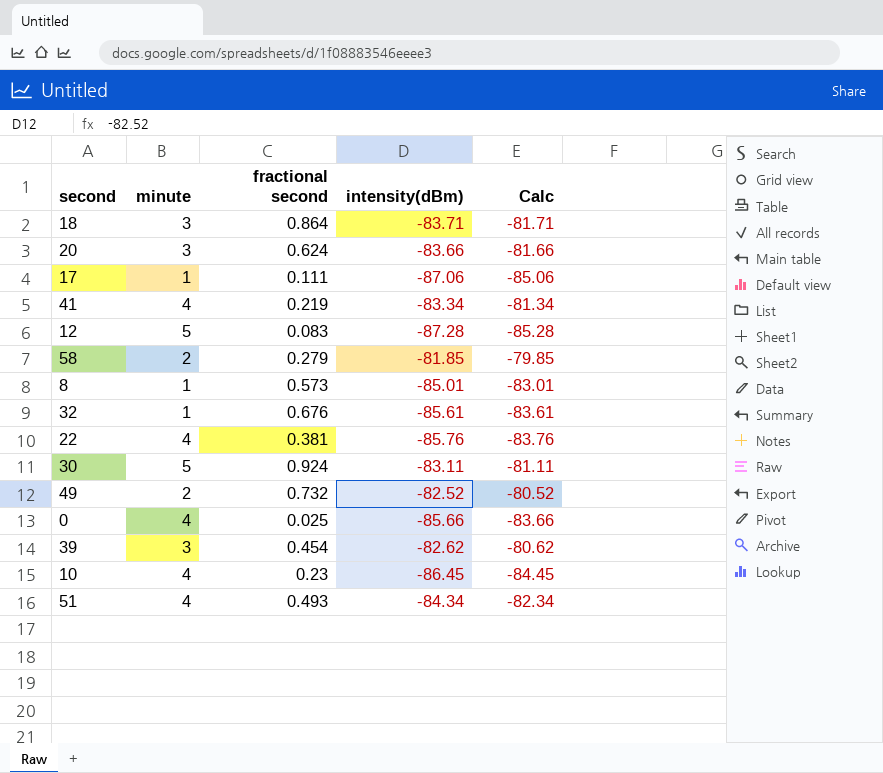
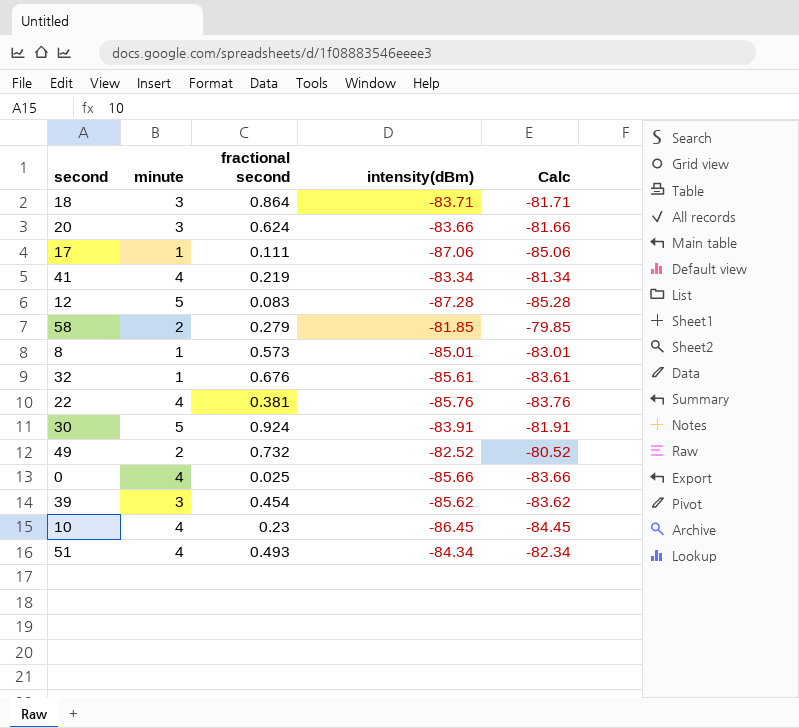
30 | intensity(dBm): -83.11 -> -83.91
30 | Calc: -81.11 -> -81.91
39 | intensity(dBm): -82.62 -> -85.62
39 | Calc: -80.62 -> -83.62

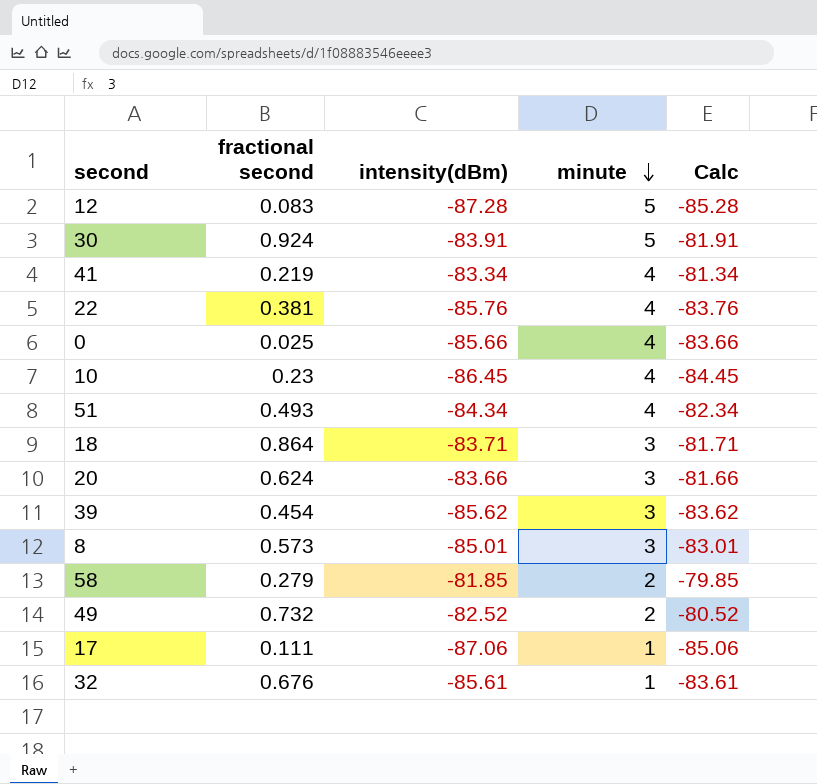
row order: none -> minute descending
column minute | position: 2 -> 4
8 | minute: 1 -> 3

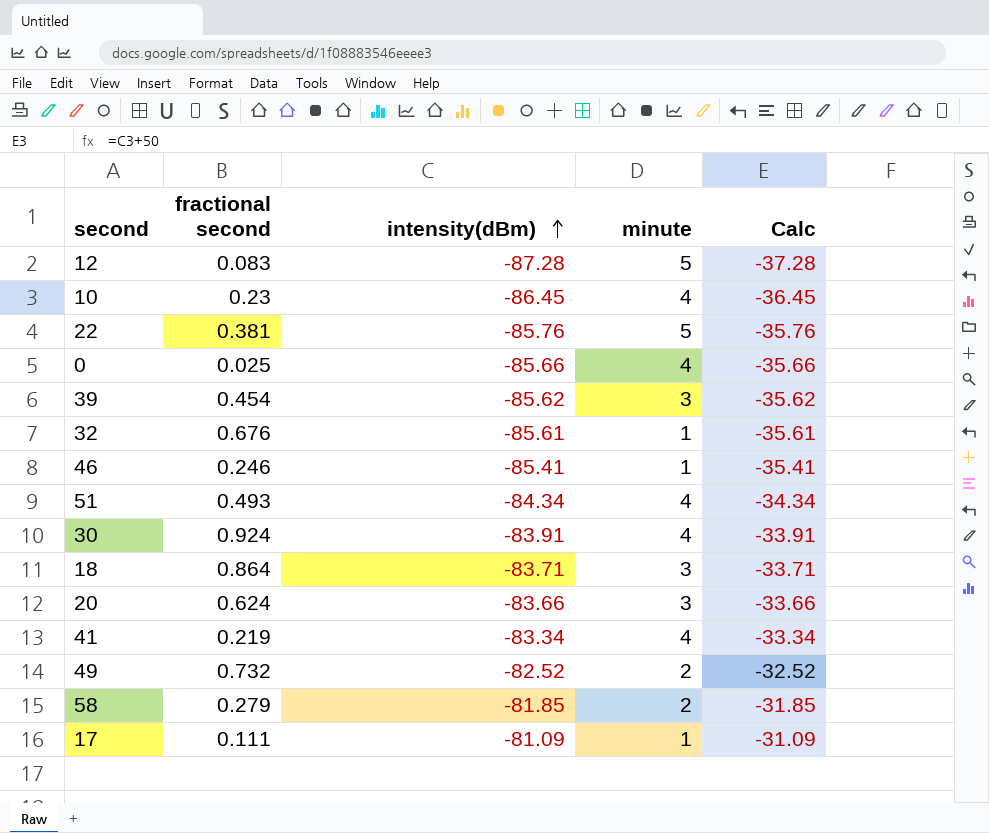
row order: minute descending -> intensity(dBm) ascending
column Calc | formula: [intensity(dBm)] + 2 -> [intensity(dBm)] + 50
row 8: 0.573 | -85.01 | 3 | -83.01 -> none
22 | minute: 4 -> 5
row 46: none -> 0.246 | -85.41 | 1 | -35.41
30 | minute: 5 -> 4
17 | intensity(dBm): -87.06 -> -81.09

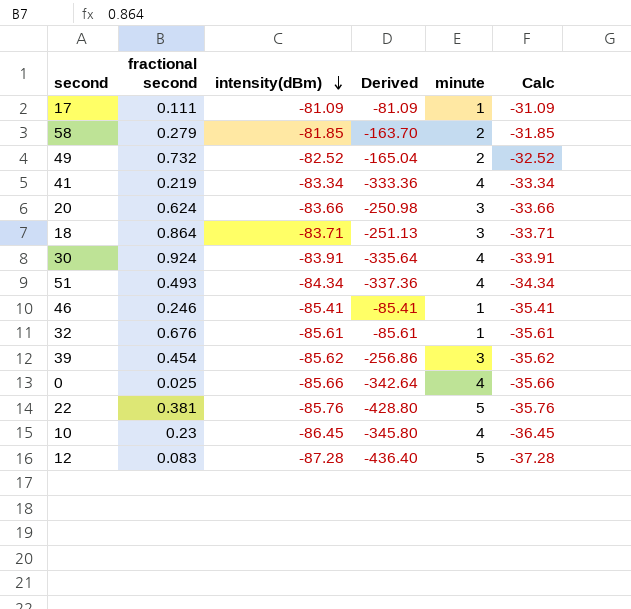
row order: intensity(dBm) ascending -> intensity(dBm) descending
column Derived | formula: none -> [intensity(dBm)] * [minute]

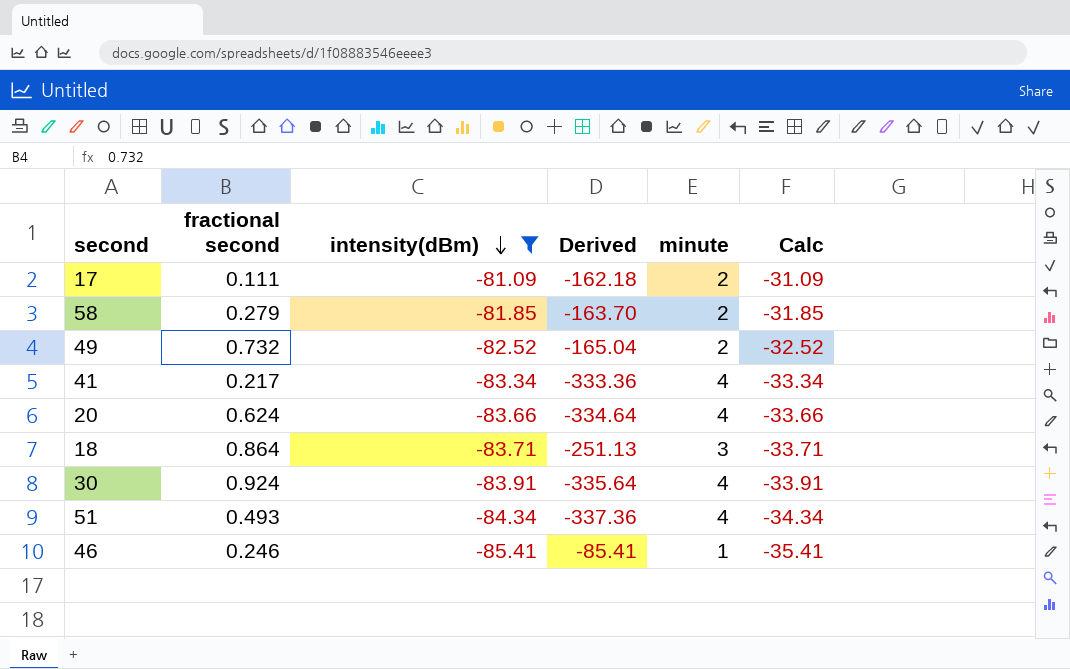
filter: none -> intensity(dBm) >= -85.41
17 | Derived: -81.09 -> -162.18
17 | minute: 1 -> 2
41 | fractional second: 0.219 -> 0.217
20 | Derived: -250.98 -> -334.64
20 | minute: 3 -> 4

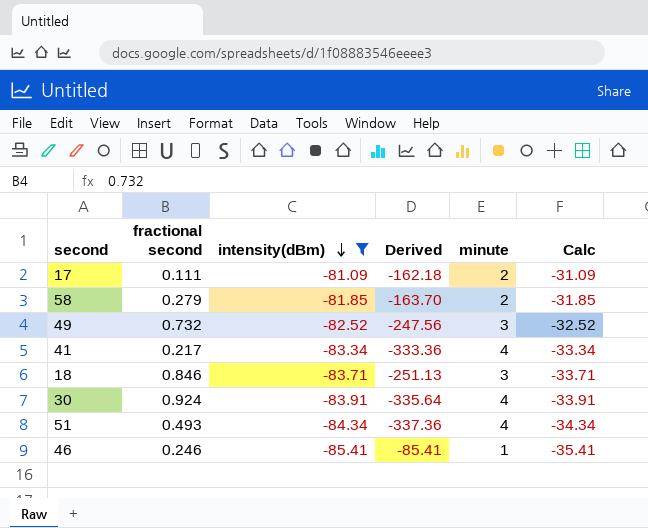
row 20: 0.624 | -83.66 | -334.64 | 4 | -33.66 -> none
49 | Derived: -165.04 -> -247.56
49 | minute: 2 -> 3
18 | fractional second: 0.864 -> 0.846

